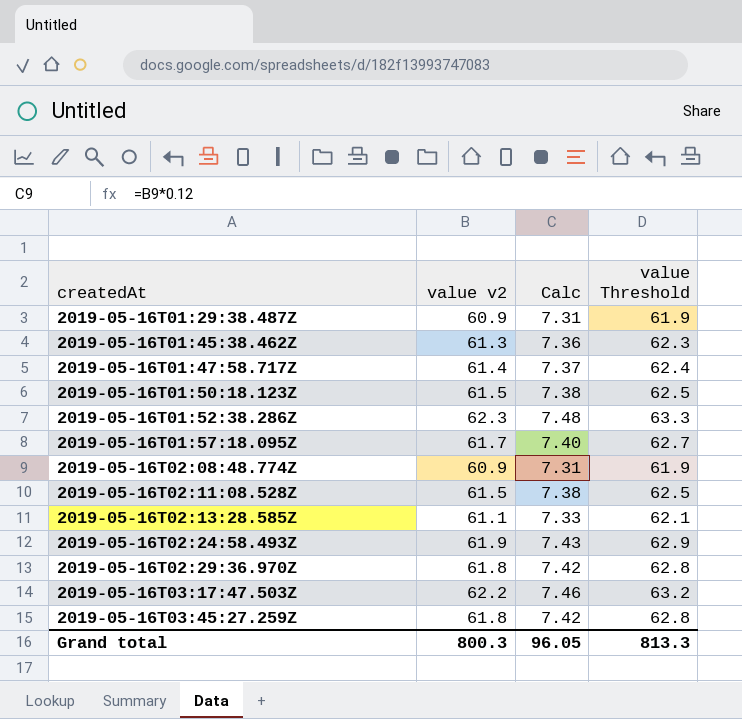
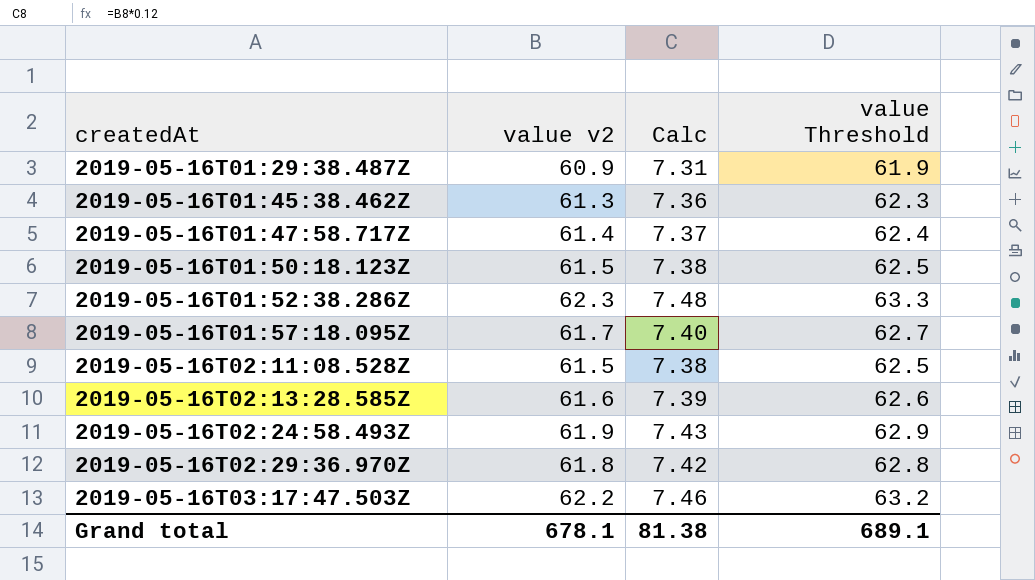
row 2019-05-16T02:08:48.774Z: 60.9 | 7.31 | 61.9 -> none
row 2019-05-16T03:45:27.259Z: 61.8 | 7.42 | 62.8 -> none
2019-05-16T02:13:28.585Z | value v2: 61.1 -> 61.6
2019-05-16T02:13:28.585Z | Calc: 7.33 -> 7.39
2019-05-16T02:13:28.585Z | value Threshold: 62.1 -> 62.6
Grand total | value v2: 800.3 -> 678.1
Grand total | Calc: 96.05 -> 81.38
Grand total | value Threshold: 813.3 -> 689.1

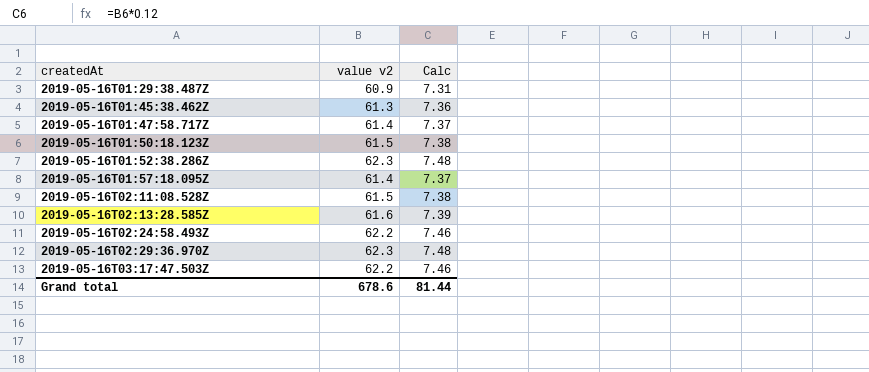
column value Threshold | formula: [value v2] + 1 -> none
2019-05-16T01:57:18.095Z | value v2: 61.7 -> 61.4
2019-05-16T01:57:18.095Z | Calc: 7.40 -> 7.37
2019-05-16T02:24:58.493Z | value v2: 61.9 -> 62.2
2019-05-16T02:24:58.493Z | Calc: 7.43 -> 7.46
2019-05-16T02:29:36.970Z | value v2: 61.8 -> 62.3
2019-05-16T02:29:36.970Z | Calc: 7.42 -> 7.48
Grand total | value v2: 678.1 -> 678.6
Grand total | Calc: 81.38 -> 81.44

